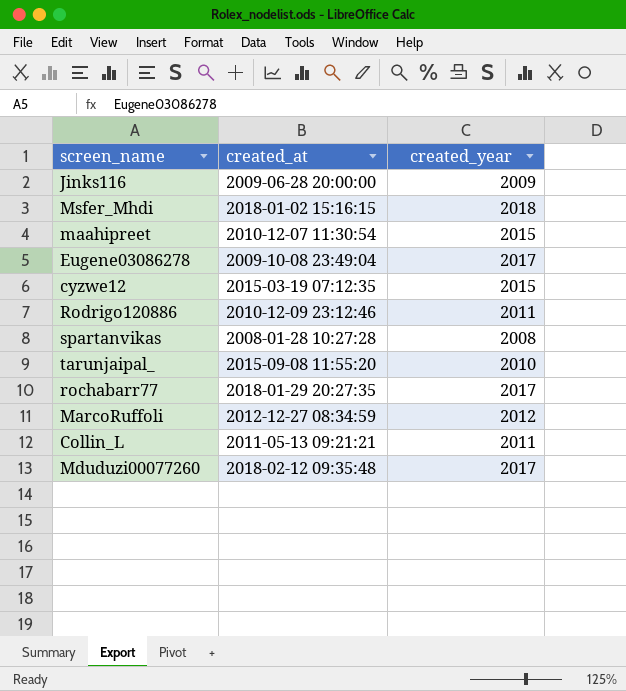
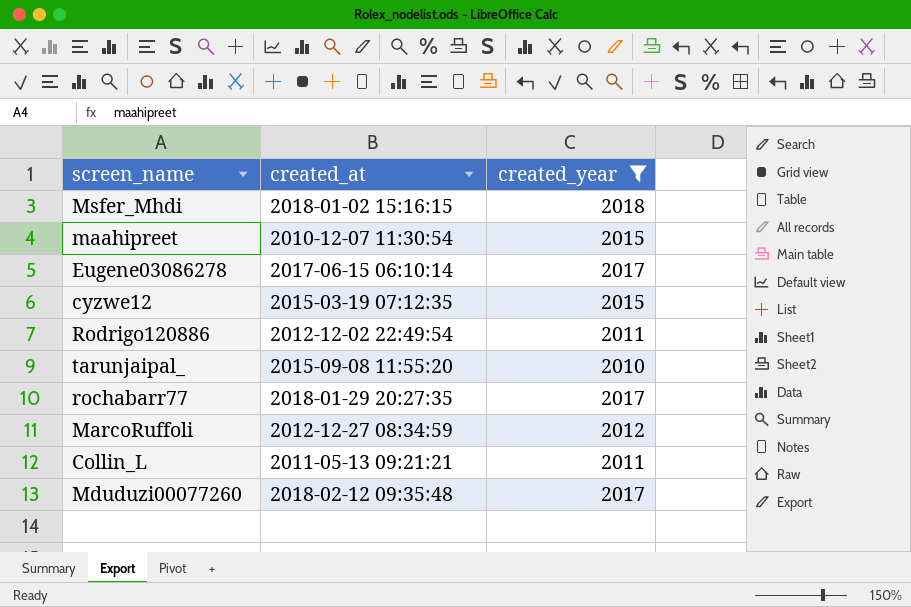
filter: none -> created_year >= 2010
Eugene03086278 | created_at: 2009-10-08 23:49:04 -> 2017-06-15 06:10:14
Rodrigo120886 | created_at: 2010-12-09 23:12:46 -> 2012-12-02 22:49:54

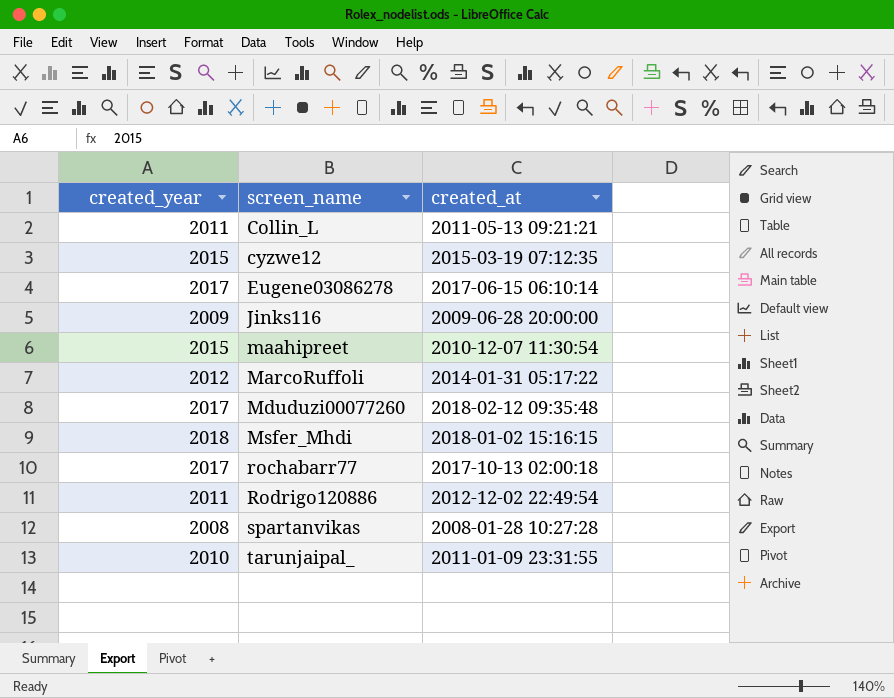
filter: created_year >= 2010 -> none
row order: none -> screen_name ascending
column created_year | position: 3 -> 1
MarcoRuffoli | created_at: 2012-12-27 08:34:59 -> 2014-01-31 05:17:22
rochabarr77 | created_at: 2018-01-29 20:27:35 -> 2017-10-13 02:00:18
tarunjaipal_ | created_at: 2015-09-08 11:55:20 -> 2011-01-09 23:31:55

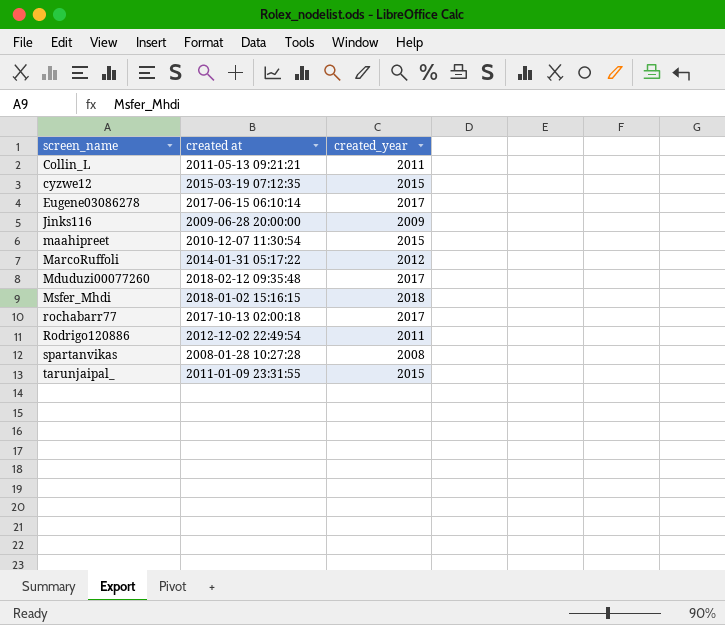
column name: created_at -> created at
column created_year | position: 1 -> 3
tarunjaipal_ | created_year: 2010 -> 2015

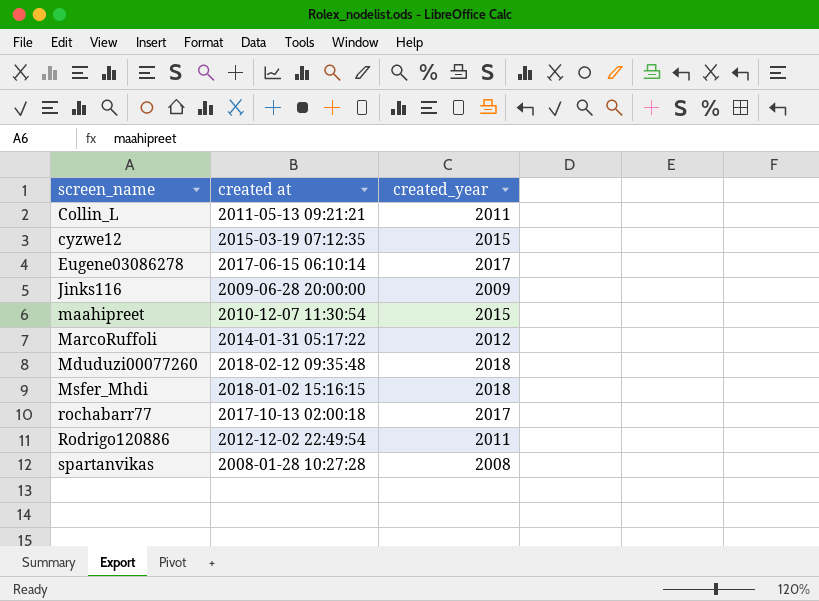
row tarunjaipal_: 2011-01-09 23:31:55 | 2015 -> none
Mduduzi00077260 | created_year: 2017 -> 2018

